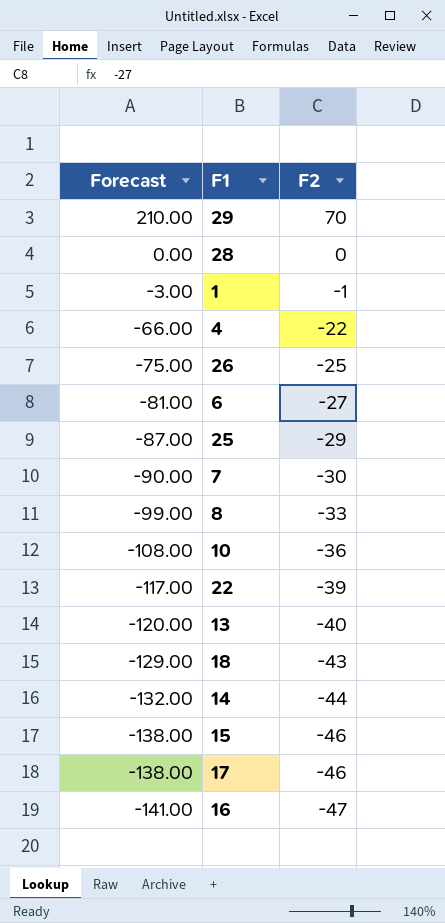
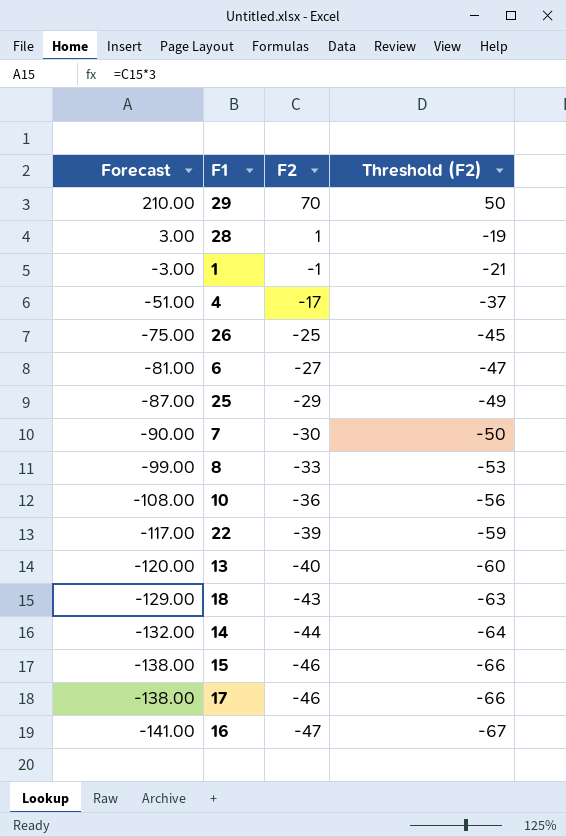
column Threshold (F2) | formula: none -> [F2] - 20
28 | Forecast: 0.00 -> 3.00
28 | F2: 0 -> 1
4 | Forecast: -66.00 -> -51.00
4 | F2: -22 -> -17

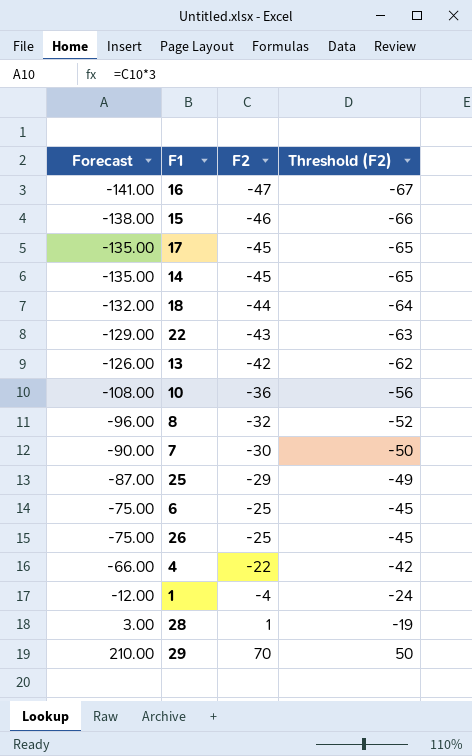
row order: Forecast descending -> Forecast ascending
17 | Forecast: -138.00 -> -135.00
17 | F2: -46 -> -45
17 | Threshold (F2): -66 -> -65
14 | Forecast: -132.00 -> -135.00
14 | F2: -44 -> -45
14 | Threshold (F2): -64 -> -65
18 | Forecast: -129.00 -> -132.00
18 | F2: -43 -> -44
18 | Threshold (F2): -63 -> -64
22 | Forecast: -117.00 -> -129.00
22 | F2: -39 -> -43
22 | Threshold (F2): -59 -> -63
13 | Forecast: -120.00 -> -126.00
13 | F2: -40 -> -42
13 | Threshold (F2): -60 -> -62
8 | Forecast: -99.00 -> -96.00
8 | F2: -33 -> -32
8 | Threshold (F2): -53 -> -52
6 | Forecast: -81.00 -> -75.00
6 | F2: -27 -> -25
6 | Threshold (F2): -47 -> -45
4 | Forecast: -51.00 -> -66.00
4 | F2: -17 -> -22
4 | Threshold (F2): -37 -> -42
1 | Forecast: -3.00 -> -12.00
1 | F2: -1 -> -4
1 | Threshold (F2): -21 -> -24

